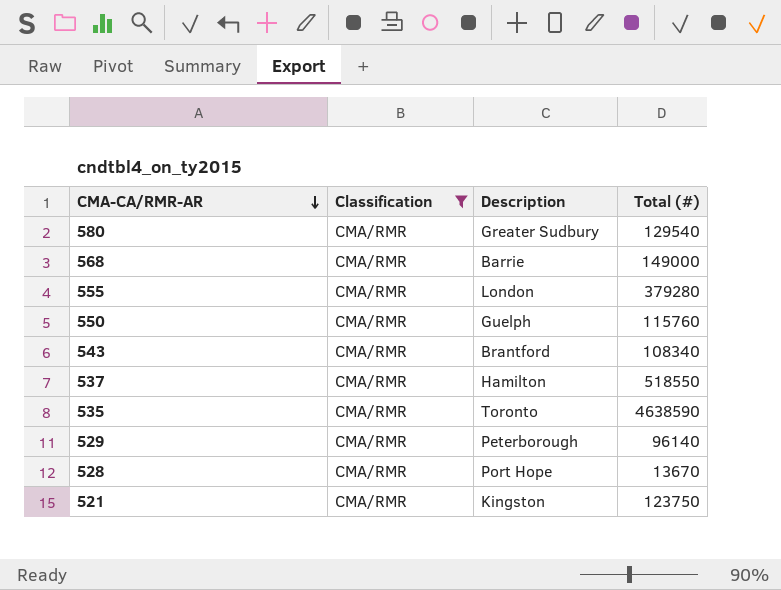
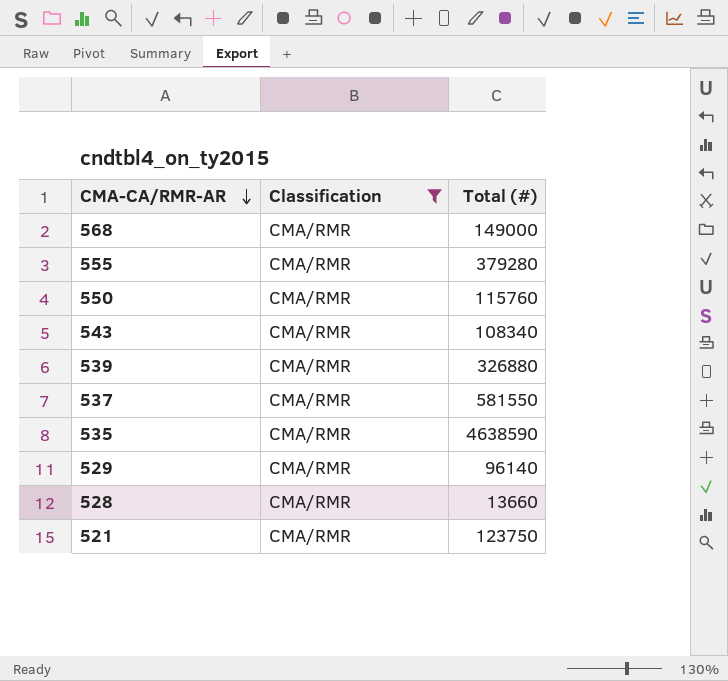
column Description | position: 3 -> none
row 580: CMA/RMR | Greater Sudbury | 129540 -> none
row 539: none -> CMA/RMR | 326880
537 | Total (#): 518550 -> 581550
528 | Total (#): 13670 -> 13660

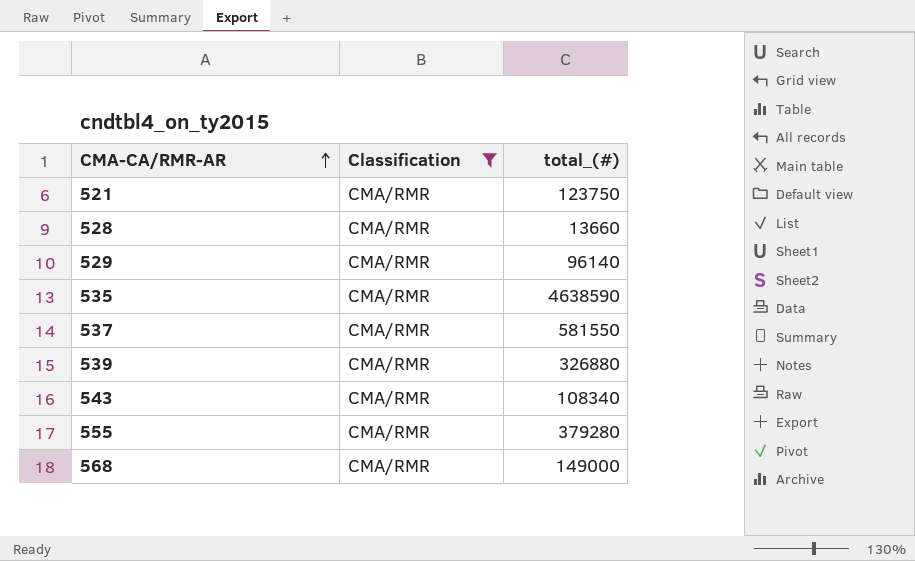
row order: CMA-CA/RMR-AR descending -> CMA-CA/RMR-AR ascending
column name: Total (#) -> total_(#)
row 550: CMA/RMR | 115760 -> none

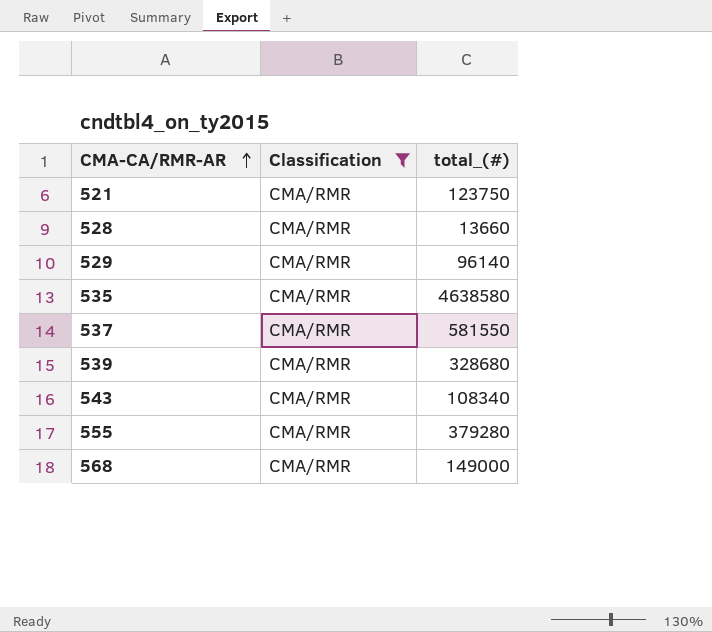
535 | total_(#): 4638590 -> 4638580
539 | total_(#): 326880 -> 328680

